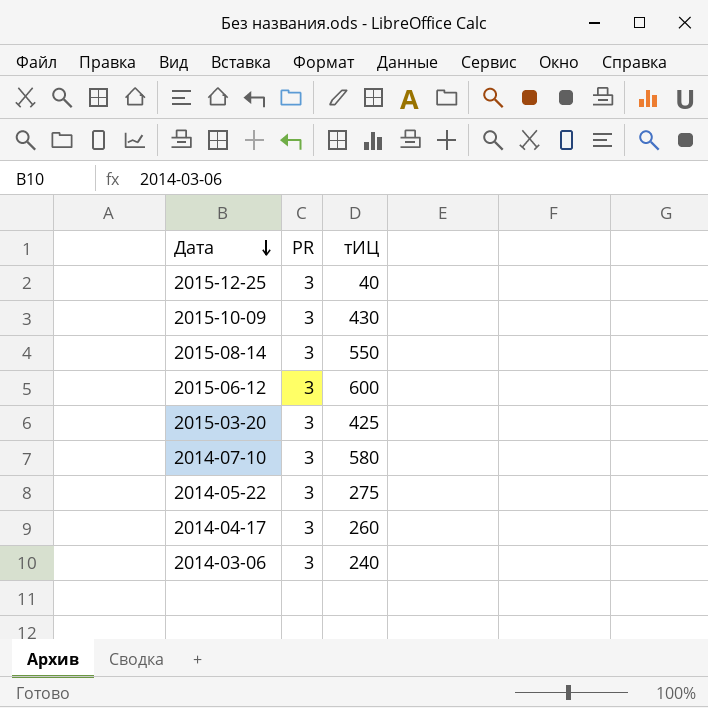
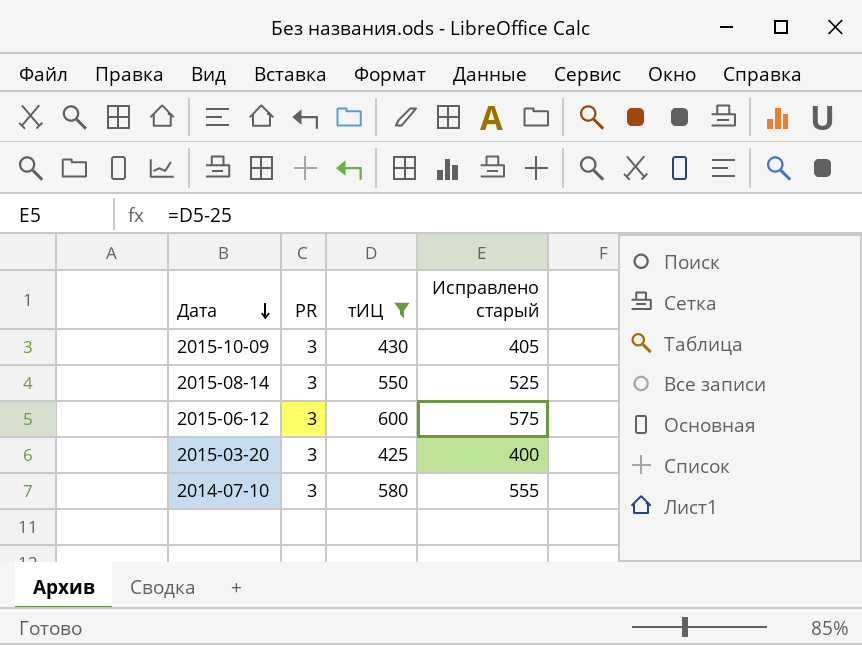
filter: none -> тИЦ >= 425
column Исправлено старый | formula: none -> [тИЦ] - 25

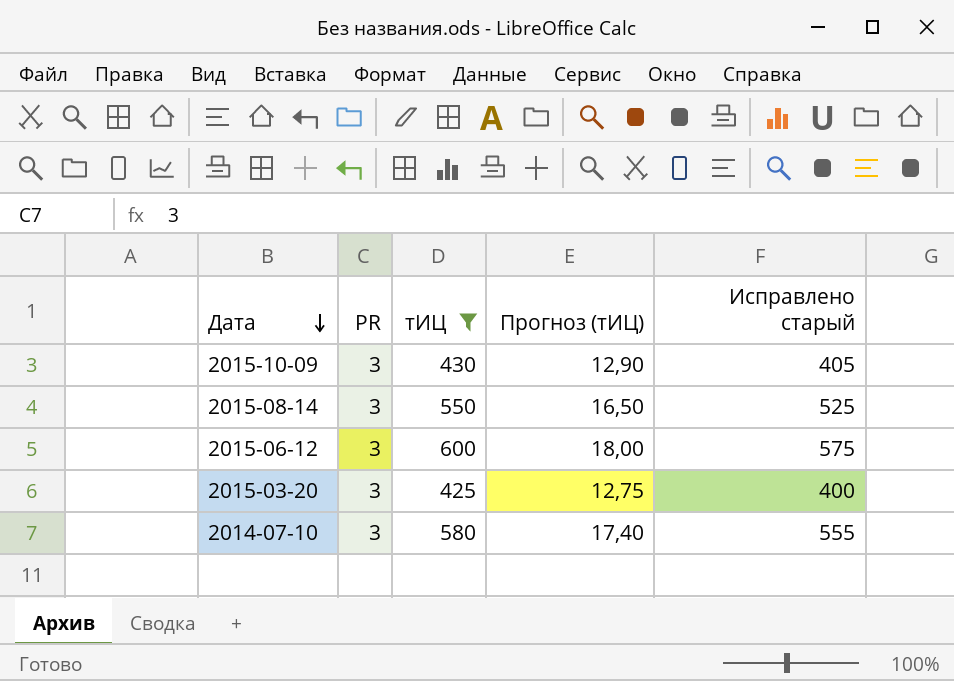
column Прогноз (тИЦ) | formula: none -> [тИЦ] * 0,03

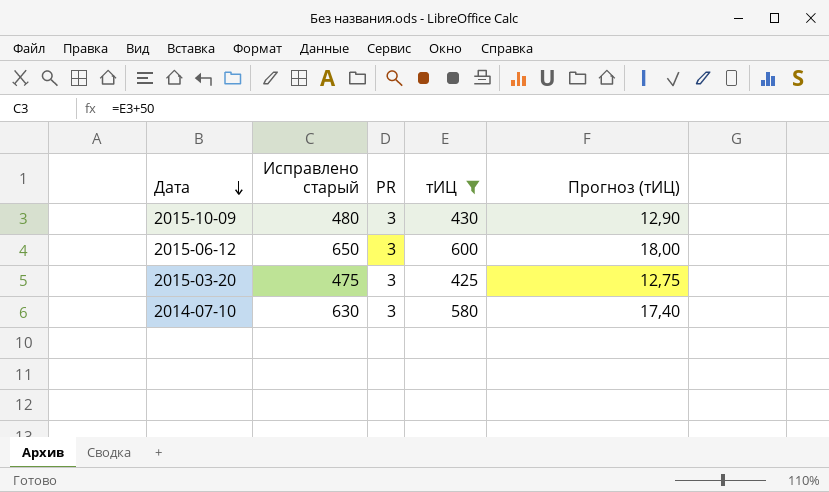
column Исправлено старый | formula: [тИЦ] - 25 -> [тИЦ] + 50
column Исправлено старый | position: 5 -> 2
row 2015-08-14: 3 | 550 | 16,50 | 525 -> none

